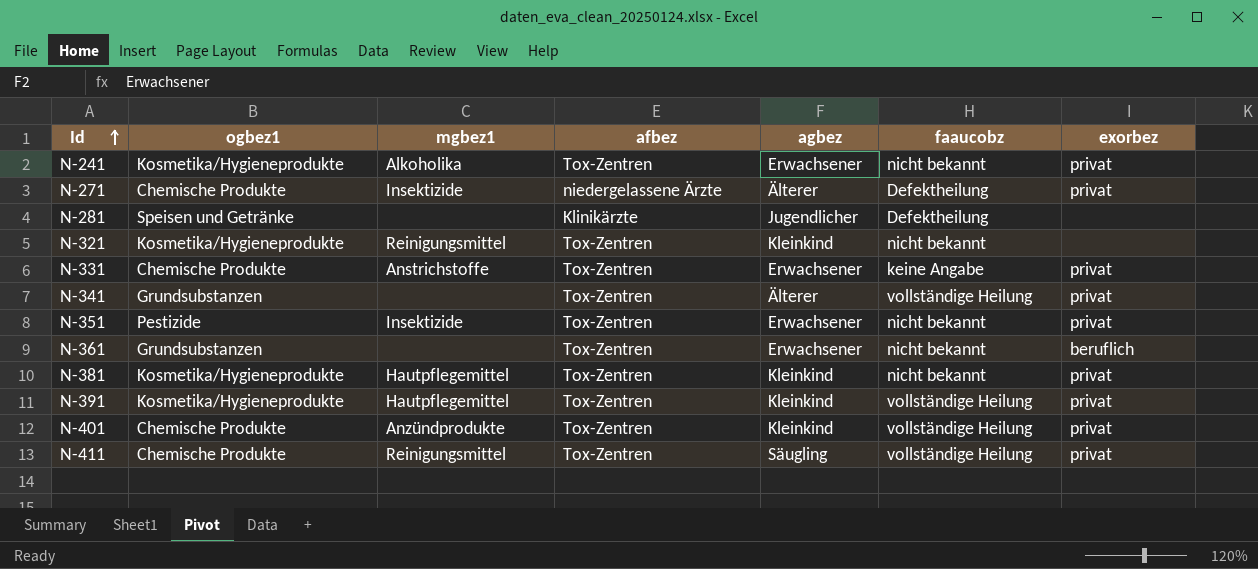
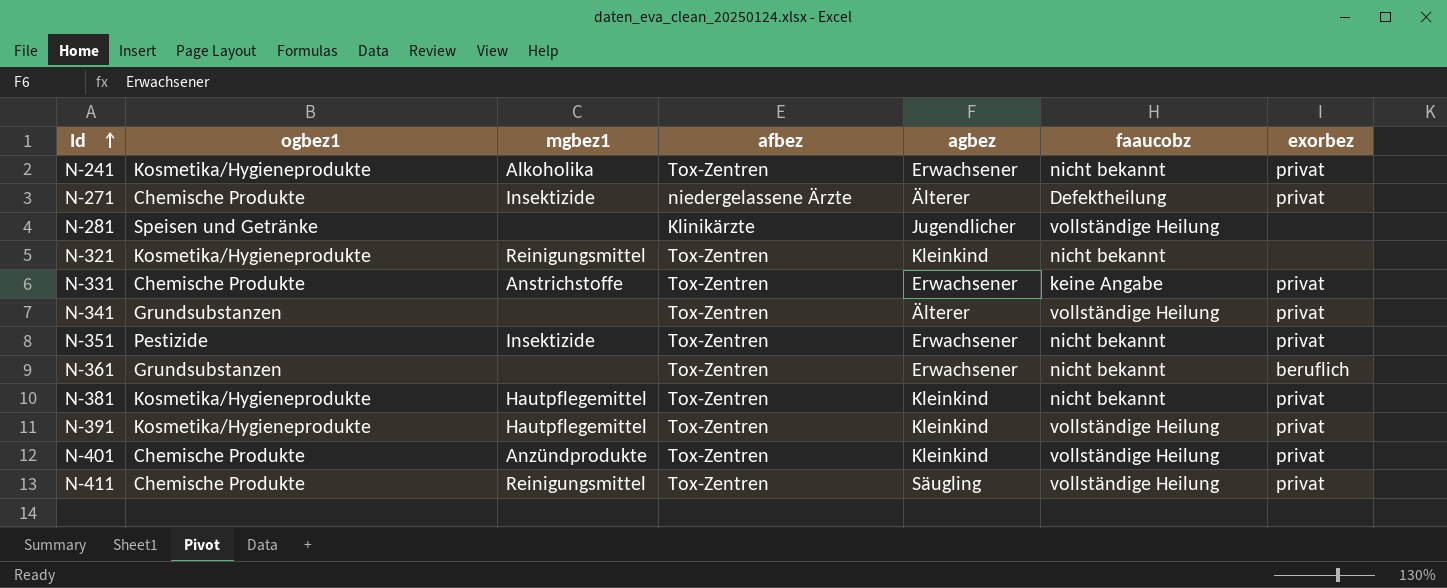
N-281 | faaucobz: Defektheilung -> vollständige Heilung

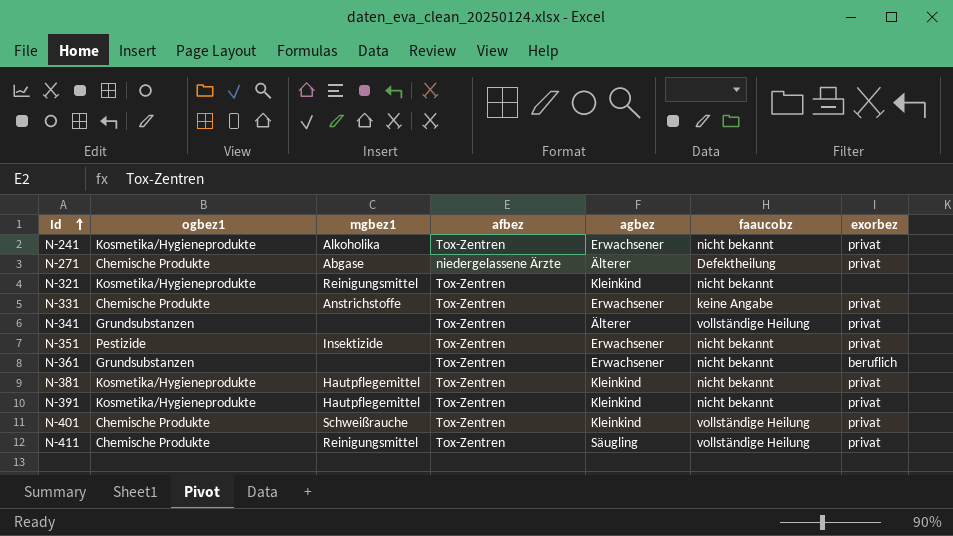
row N-281: Speisen und Getränke | none | Klinikärzte | Jugendlicher | vollständige Heilung | none -> none
N-271 | mgbez1: Insektizide -> Abgase
N-391 | faaucobz: vollständige Heilung -> nicht bekannt
N-401 | mgbez1: Anzündprodukte -> Schweißrauche

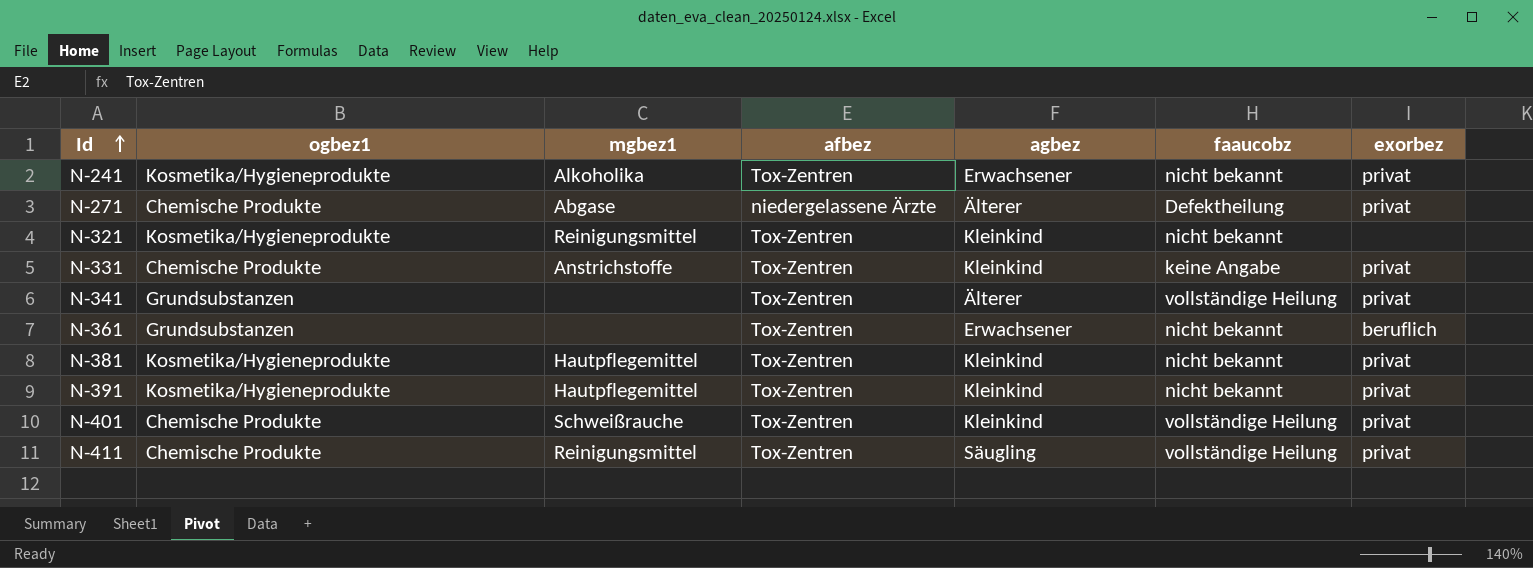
row N-351: Pestizide | Insektizide | Tox-Zentren | Erwachsener | nicht bekannt | privat -> none
N-331 | agbez: Erwachsener -> Kleinkind

